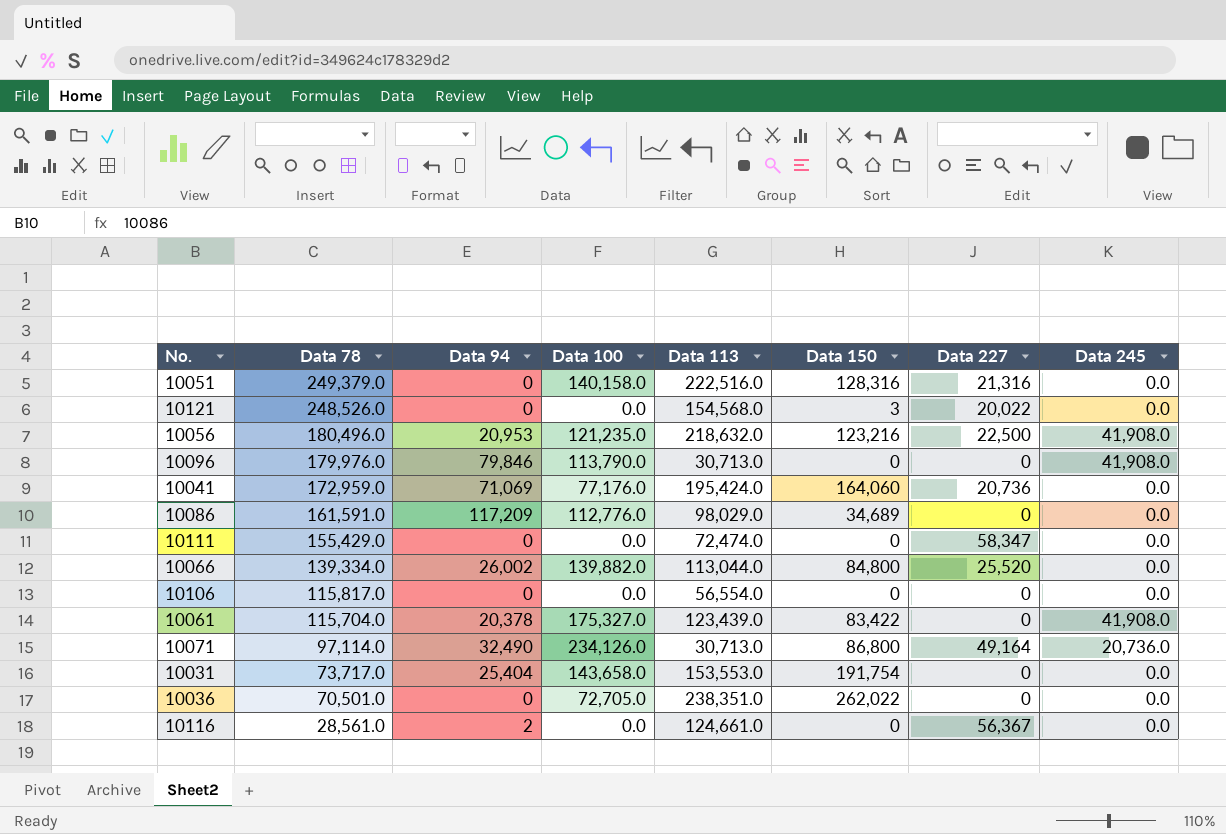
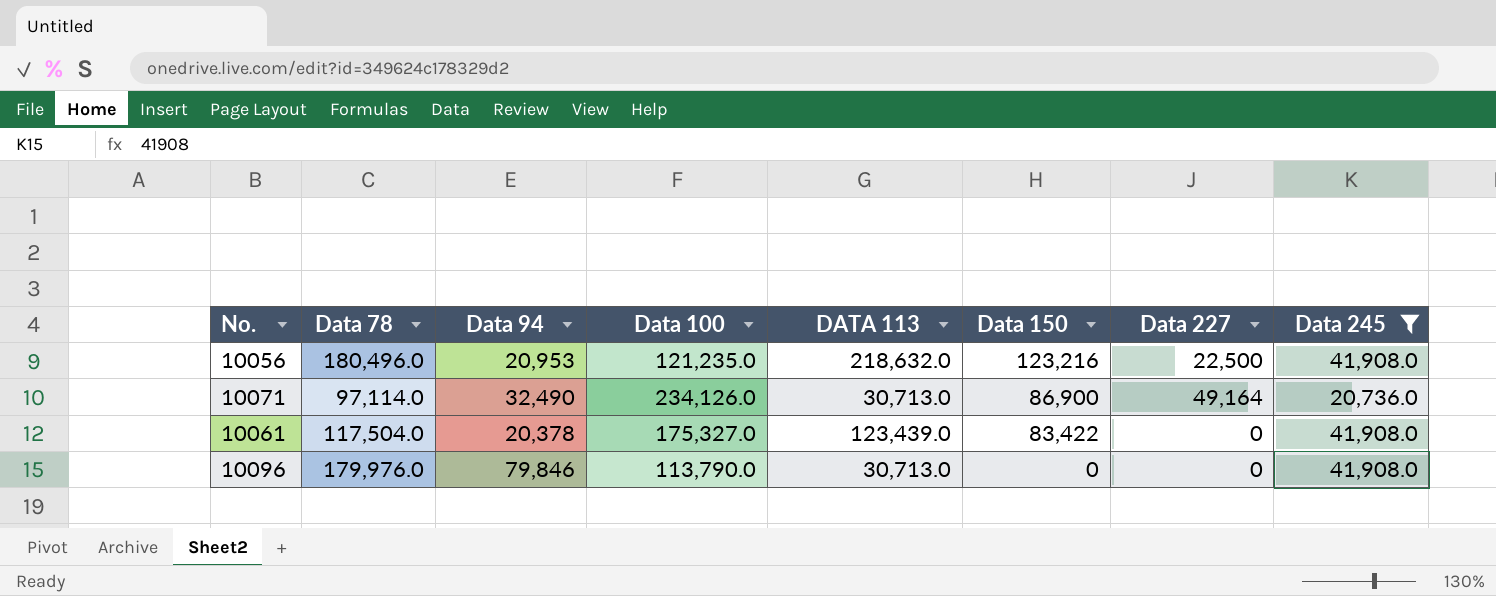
filter: none -> Data 245 != 0.0
row order: Data 78 descending -> Data 150 descending
column name: Data 113 -> DATA 113
10071 | Data 150: 86,800 -> 86,900
10061 | Data 78: 115,704.0 -> 117,504.0

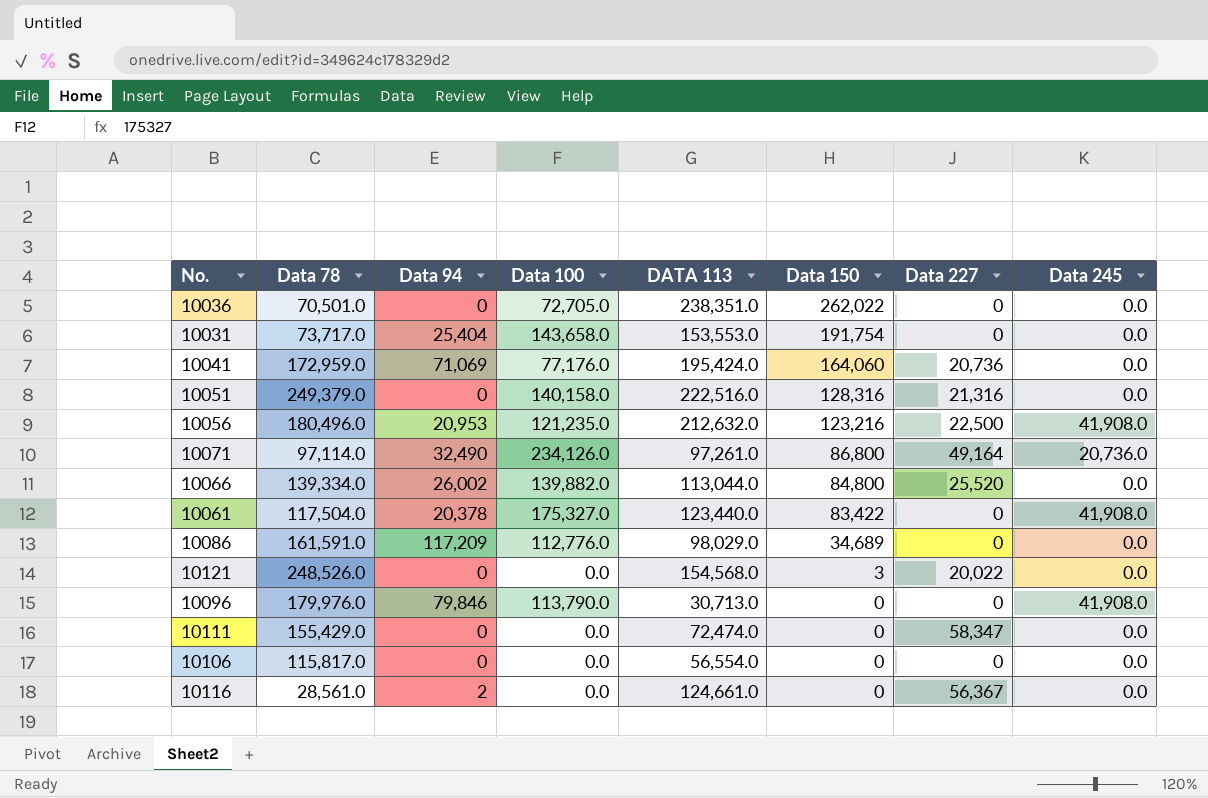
filter: Data 245 != 0.0 -> none
10056 | DATA 113: 218,632.0 -> 212,632.0
10071 | DATA 113: 30,713.0 -> 97,261.0
10071 | Data 150: 86,900 -> 86,800
10061 | DATA 113: 123,439.0 -> 123,440.0

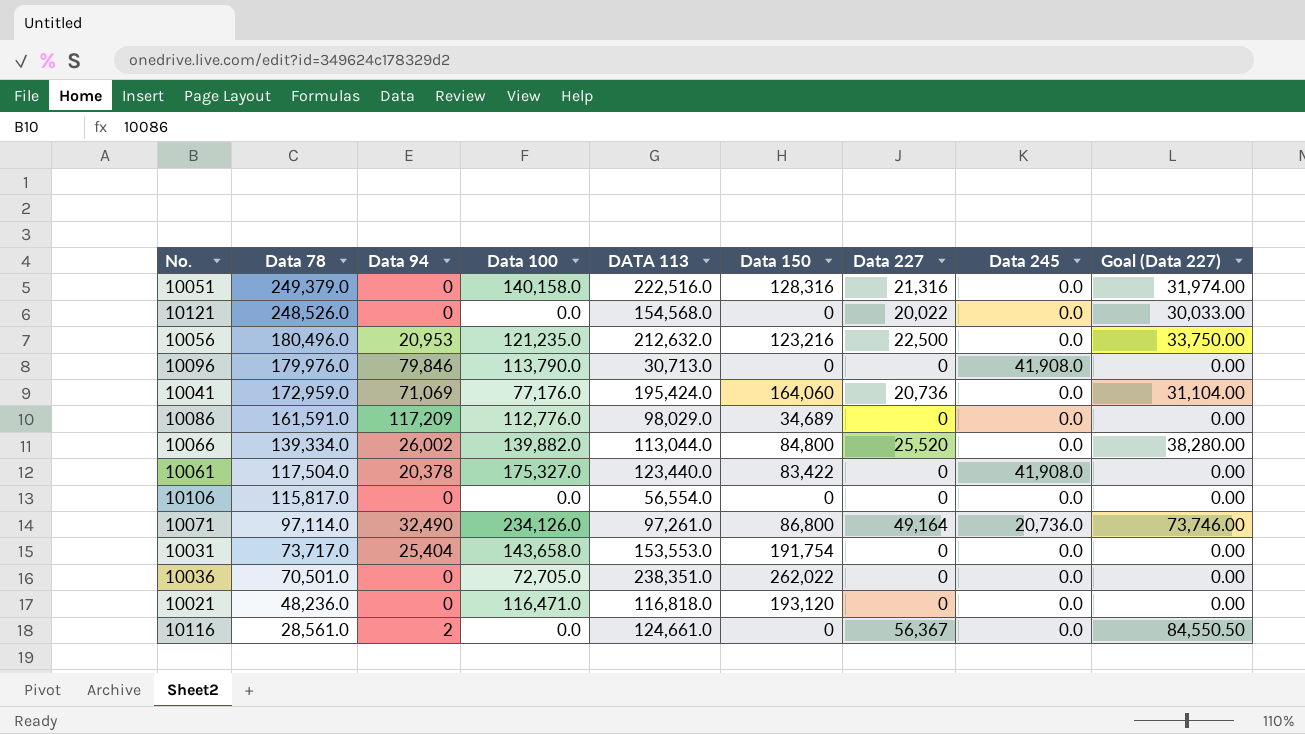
row order: Data 150 descending -> Data 78 descending
column Goal (Data 227) | formula: none -> [Data 227] * 1.5
row 10111: 155,429.0 | 0 | 0.0 | 72,474.0 | 0 | 58,347 | 0.0 -> none
10121 | Data 150: 3 -> 0
10056 | Data 245: 41,908.0 -> 0.0
row 10021: none -> 48,236.0 | 0 | 116,471.0 | 116,818.0 | 193,120 | 0 | 0.0 | 0.00

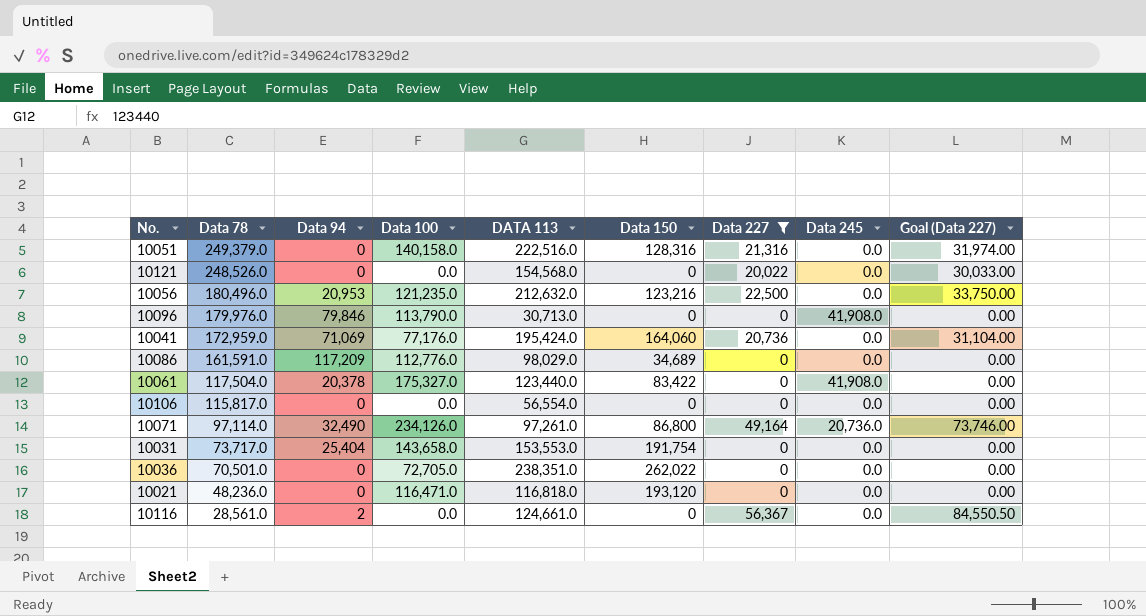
filter: none -> Data 227 != 25,520

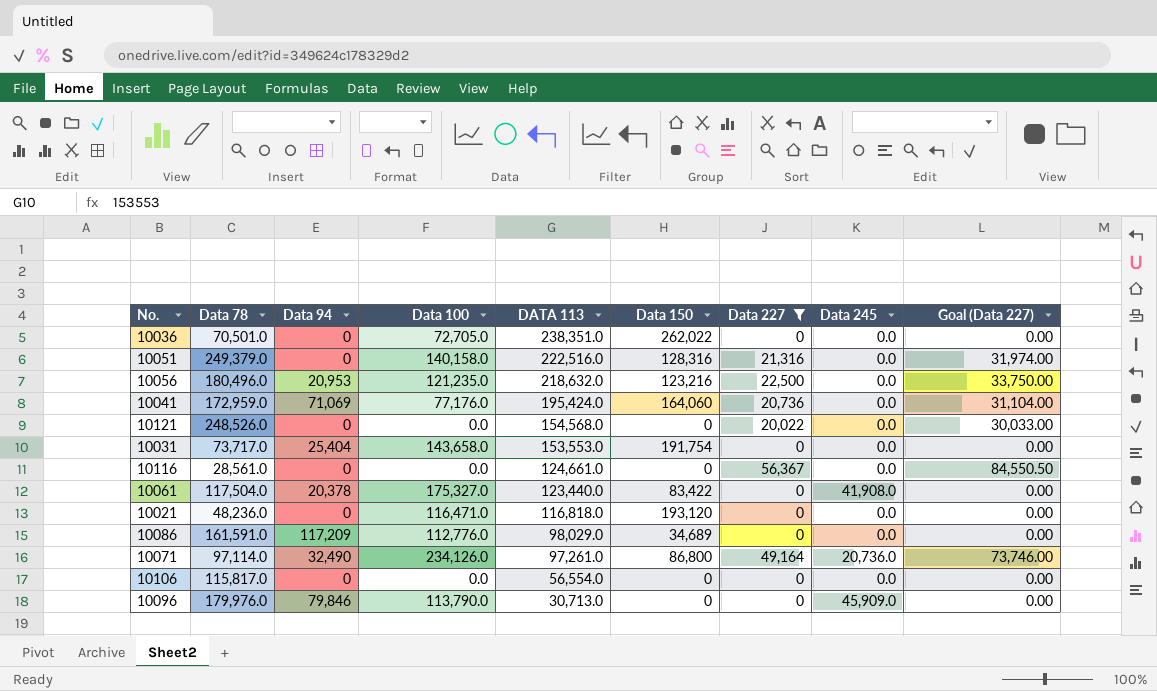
row order: Data 78 descending -> DATA 113 descending
10056 | DATA 113: 212,632.0 -> 218,632.0
10116 | Data 94: 2 -> 0
10096 | Data 245: 41,908.0 -> 45,909.0

